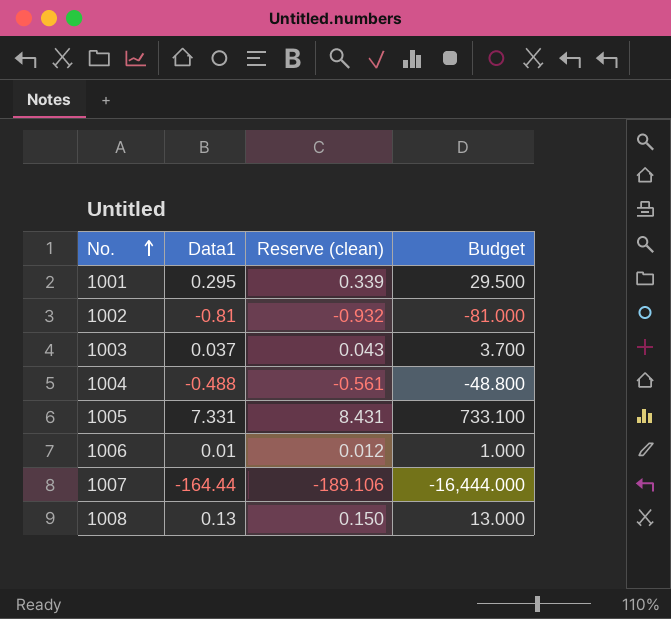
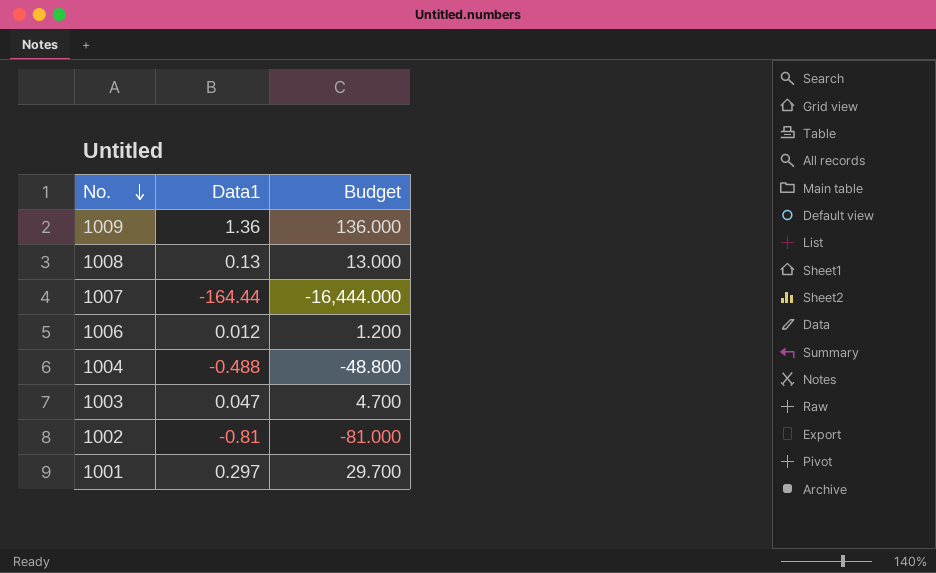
row order: No. ascending -> No. descending
column Reserve (clean) | formula: [Data1] * 1.15 -> none
row 1005: 7.331 | 8.431 | 733.100 -> none
row 1009: none -> 1.36 | 136.000
1006 | Data1: 0.01 -> 0.012
1006 | Budget: 1.000 -> 1.200
1003 | Data1: 0.037 -> 0.047
1003 | Budget: 3.700 -> 4.700
1001 | Data1: 0.295 -> 0.297
1001 | Budget: 29.500 -> 29.700

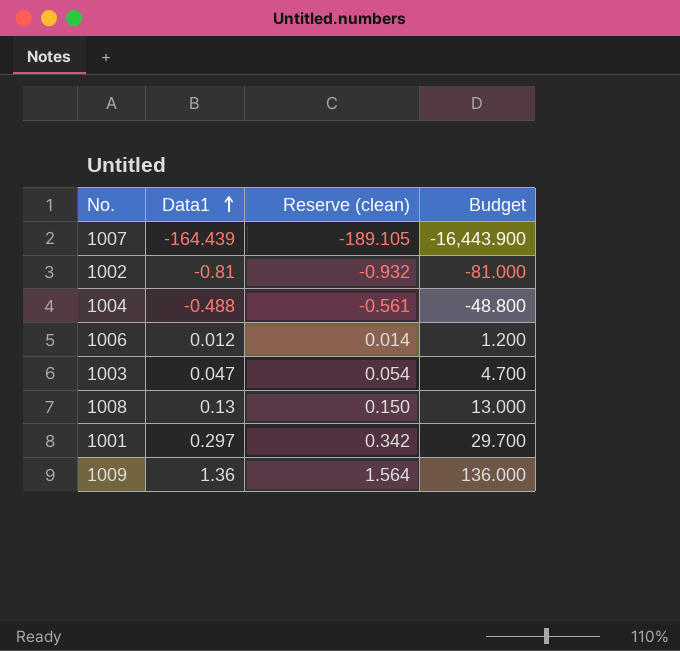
row order: No. descending -> Data1 ascending
column Reserve (clean) | formula: none -> [Data1] * 1.15
1007 | Data1: -164.44 -> -164.439
1007 | Budget: -16,444.000 -> -16,443.900

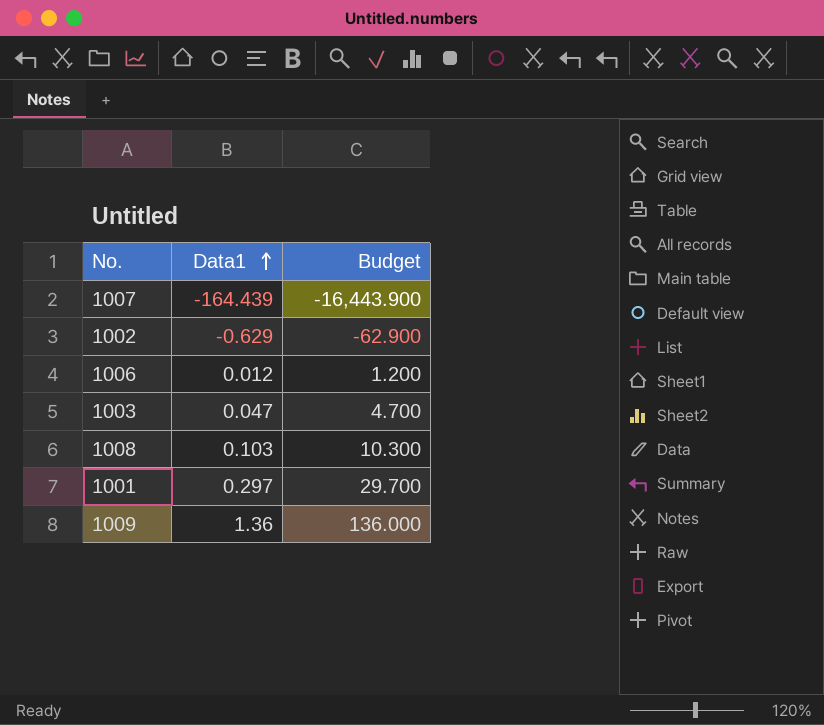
column Reserve (clean) | formula: [Data1] * 1.15 -> none
row 1004: -0.488 | -0.561 | -48.800 -> none
1002 | Data1: -0.81 -> -0.629
1002 | Budget: -81.000 -> -62.900
1008 | Data1: 0.13 -> 0.103
1008 | Budget: 13.000 -> 10.300

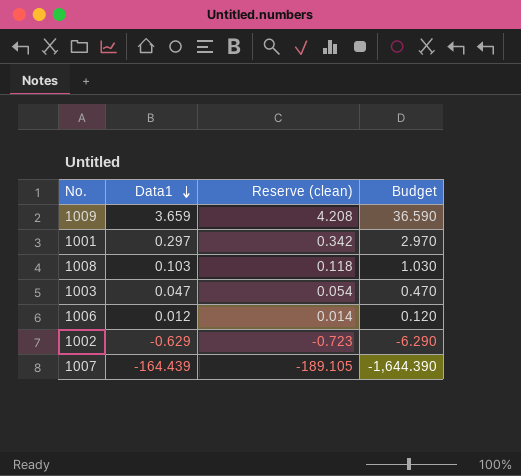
row order: Data1 ascending -> Data1 descending
column Reserve (clean) | formula: none -> [Data1] * 1.15
column Budget | formula: [Data1] * 100 -> [Data1] * 10
1009 | Data1: 1.36 -> 3.659

